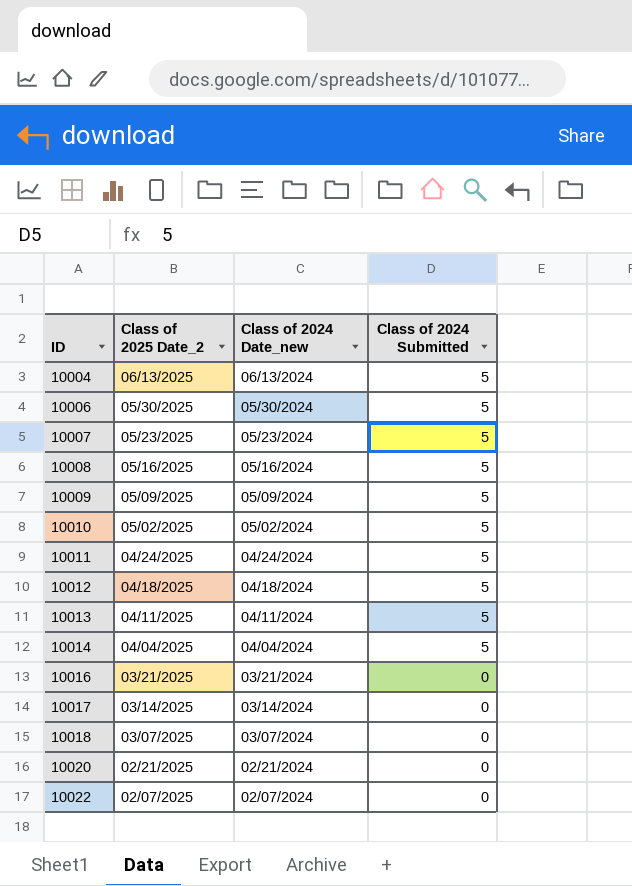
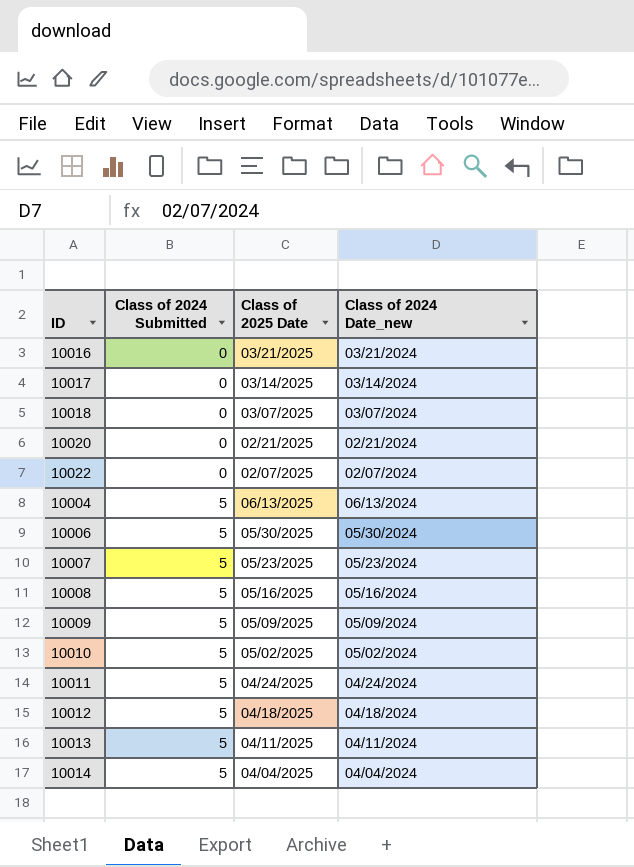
row order: ID ascending -> Class of 2024 Submitted ascending
column Class of 2024 Submitted | position: 4 -> 2
column name: Class of 2025 Date_2 -> Class of 2025 Date

